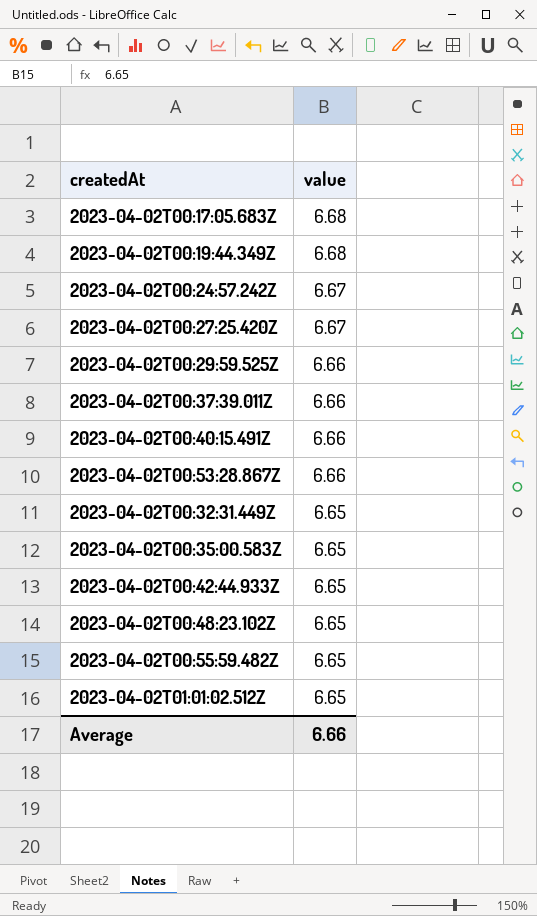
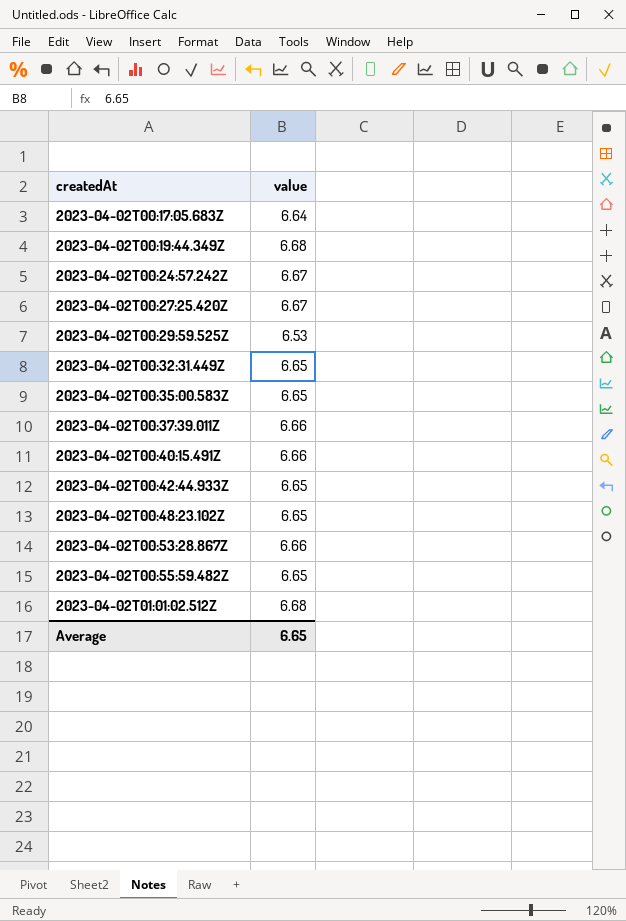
row order: value descending -> createdAt ascending
2023-04-02T00:17:05.683Z | value: 6.68 -> 6.64
2023-04-02T00:29:59.525Z | value: 6.66 -> 6.53
2023-04-02T01:01:02.512Z | value: 6.65 -> 6.68
Average | value: 6.66 -> 6.65

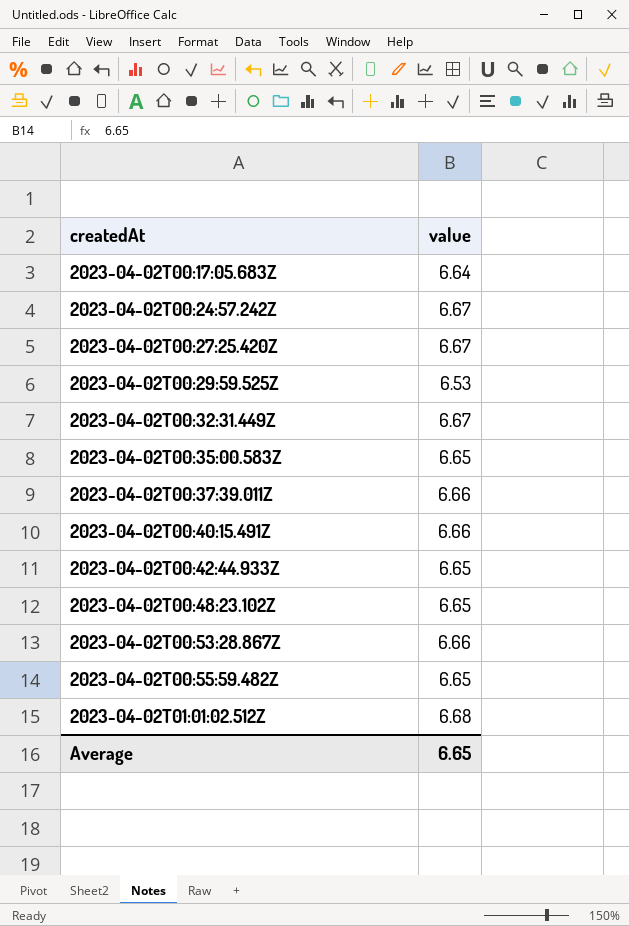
row 2023-04-02T00:19:44.349Z: 6.68 -> none
2023-04-02T00:32:31.449Z | value: 6.65 -> 6.67

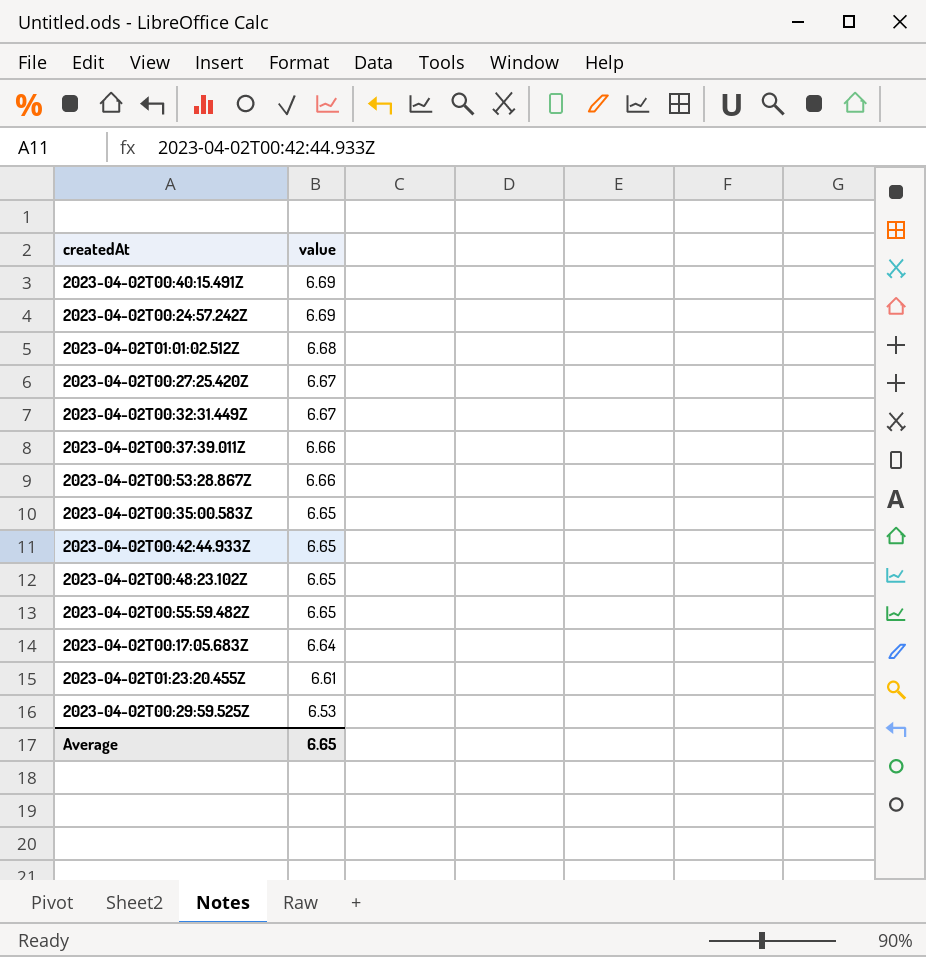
row order: createdAt ascending -> value descending
2023-04-02T00:40:15.491Z | value: 6.66 -> 6.69
2023-04-02T00:24:57.242Z | value: 6.67 -> 6.69
row 2023-04-02T01:23:20.455Z: none -> 6.61

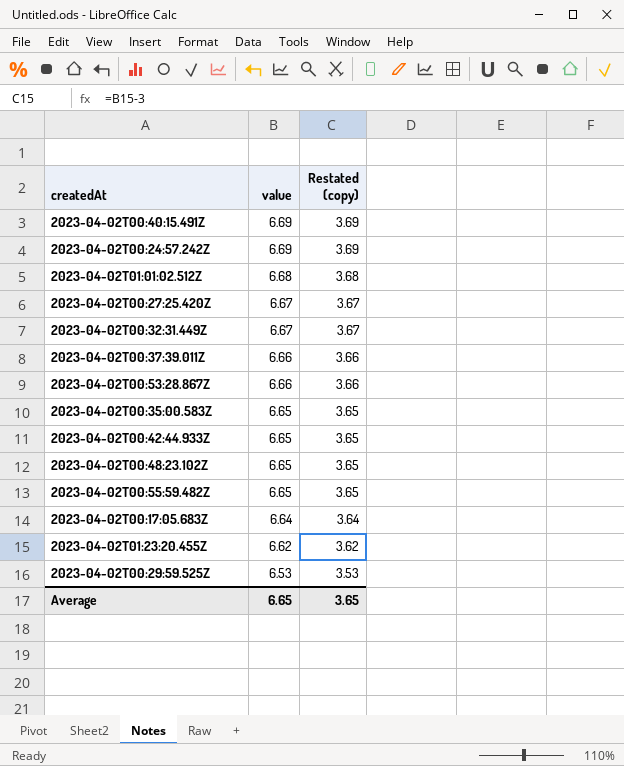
column Restated (copy) | formula: none -> [value] - 3
2023-04-02T01:23:20.455Z | value: 6.61 -> 6.62

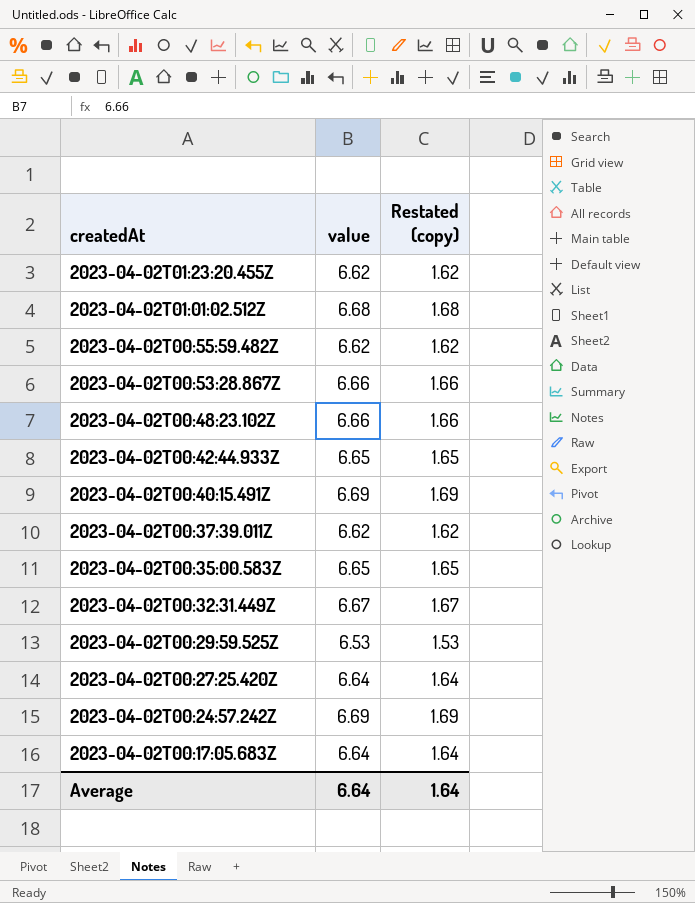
row order: value descending -> createdAt descending
column Restated (copy) | formula: [value] - 3 -> [value] - 5
2023-04-02T00:55:59.482Z | value: 6.65 -> 6.62
2023-04-02T00:48:23.102Z | value: 6.65 -> 6.66
2023-04-02T00:37:39.011Z | value: 6.66 -> 6.62
2023-04-02T00:27:25.420Z | value: 6.67 -> 6.64
Average | value: 6.65 -> 6.64
Average | Restated (copy): 3.65 -> 1.64

